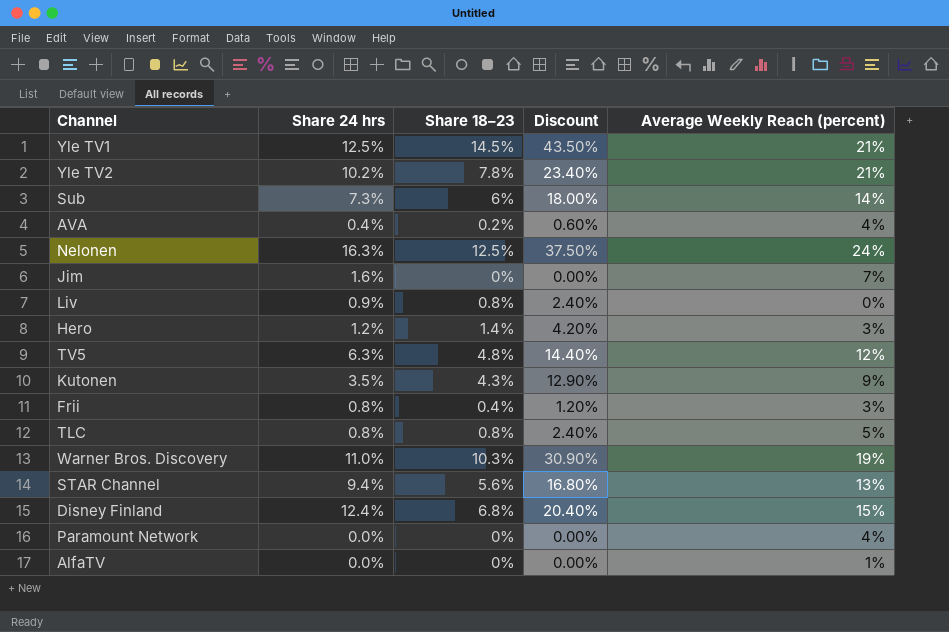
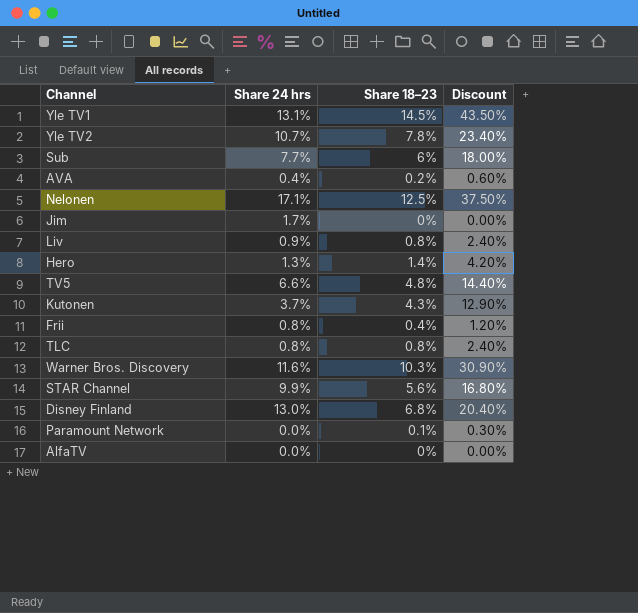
column Average Weekly Reach (percent) | position: 5 -> none
Yle TV1 | Share 24 hrs: 12.5% -> 13.1%
Yle TV2 | Share 24 hrs: 10.2% -> 10.7%
Sub | Share 24 hrs: 7.3% -> 7.7%
Nelonen | Share 24 hrs: 16.3% -> 17.1%
Jim | Share 24 hrs: 1.6% -> 1.7%
Hero | Share 24 hrs: 1.2% -> 1.3%
TV5 | Share 24 hrs: 6.3% -> 6.6%
Kutonen | Share 24 hrs: 3.5% -> 3.7%
Warner Bros. Discovery | Share 24 hrs: 11.0% -> 11.6%
STAR Channel | Share 24 hrs: 9.4% -> 9.9%
Disney Finland | Share 24 hrs: 12.4% -> 13.0%
Paramount Network | Share 18–23: 0% -> 0.1%
Paramount Network | Discount: 0.00% -> 0.30%

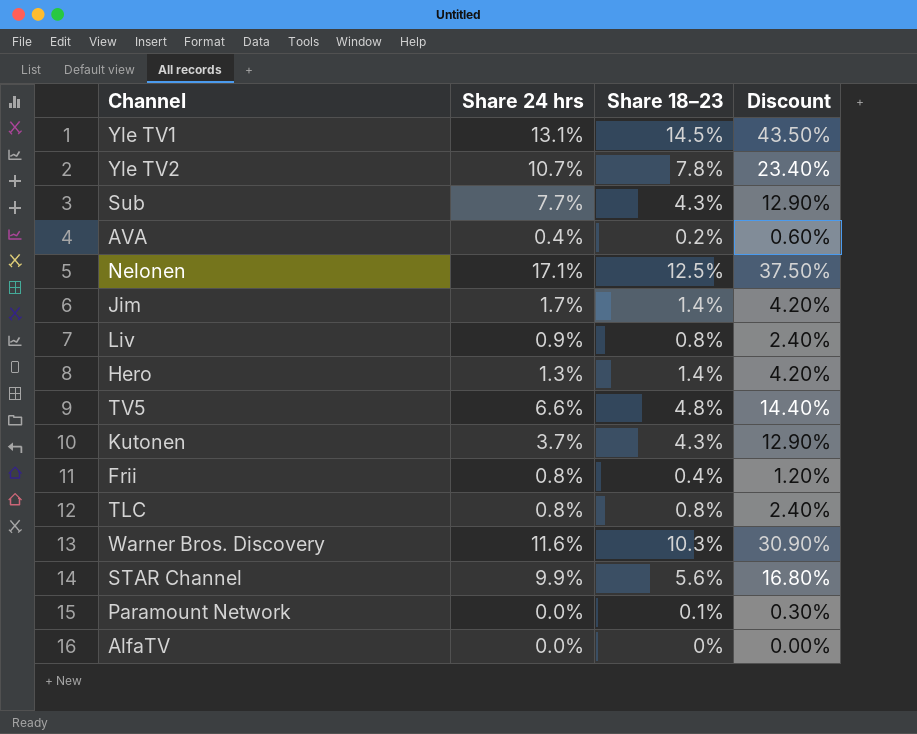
row Disney Finland: 13.0% | 6.8% | 20.40% -> none
Sub | Share 18–23: 6% -> 4.3%
Sub | Discount: 18.00% -> 12.90%
Jim | Share 18–23: 0% -> 1.4%
Jim | Discount: 0.00% -> 4.20%

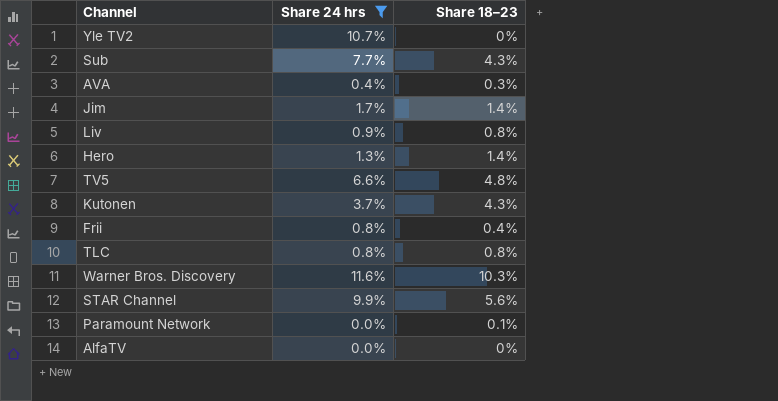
filter: none -> Share 24 hrs <= 11.6%
column Discount | formula: [Share 18–23] * 3 -> none
Yle TV2 | Share 18–23: 7.8% -> 0%
AVA | Share 18–23: 0.2% -> 0.3%

